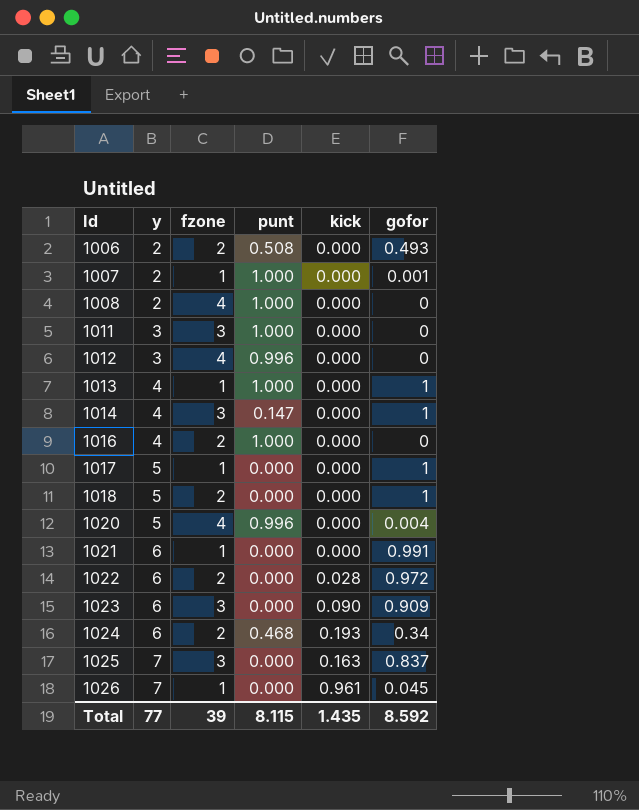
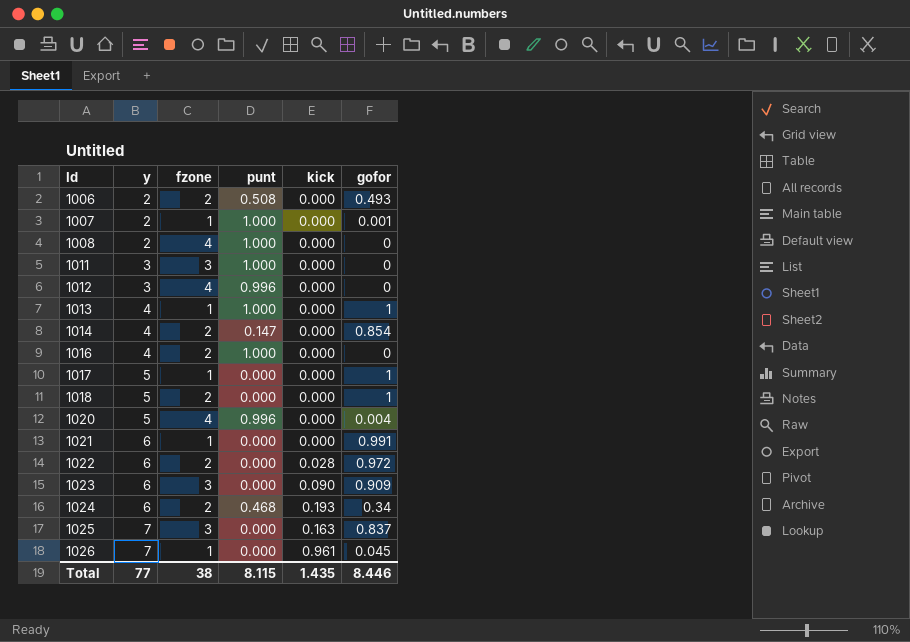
1014 | fzone: 3 -> 2
1014 | gofor: 1 -> 0.854
Total | fzone: 39 -> 38
Total | gofor: 8.592 -> 8.446

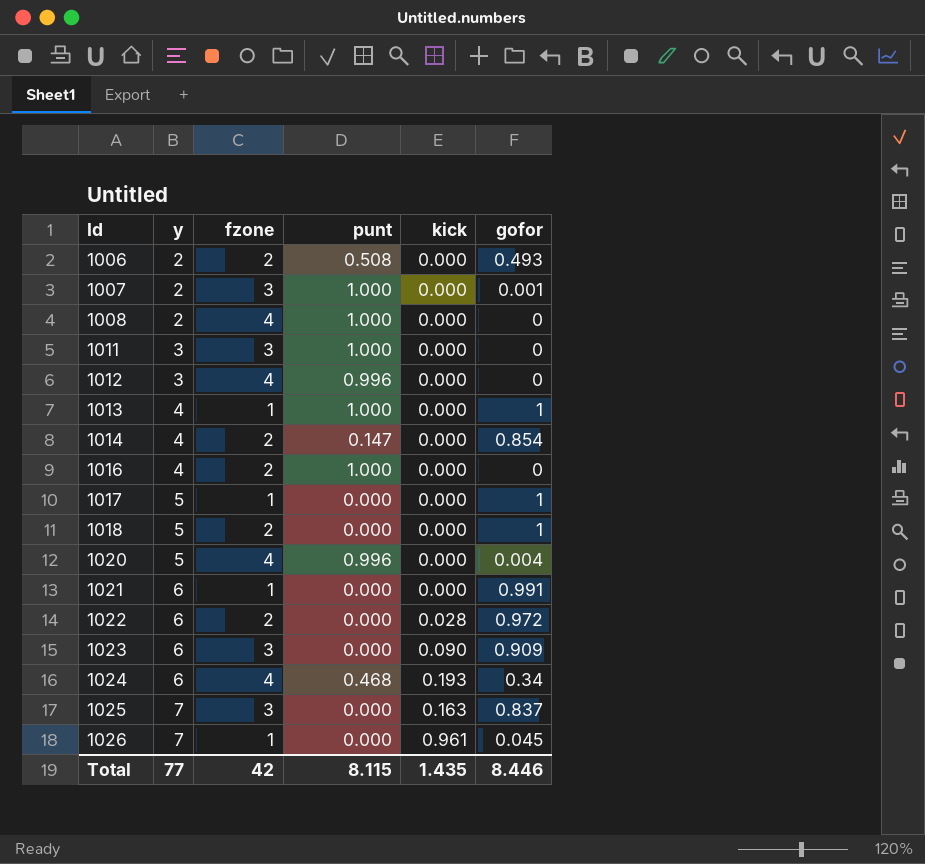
1007 | fzone: 1 -> 3
1024 | fzone: 2 -> 4
Total | fzone: 38 -> 42

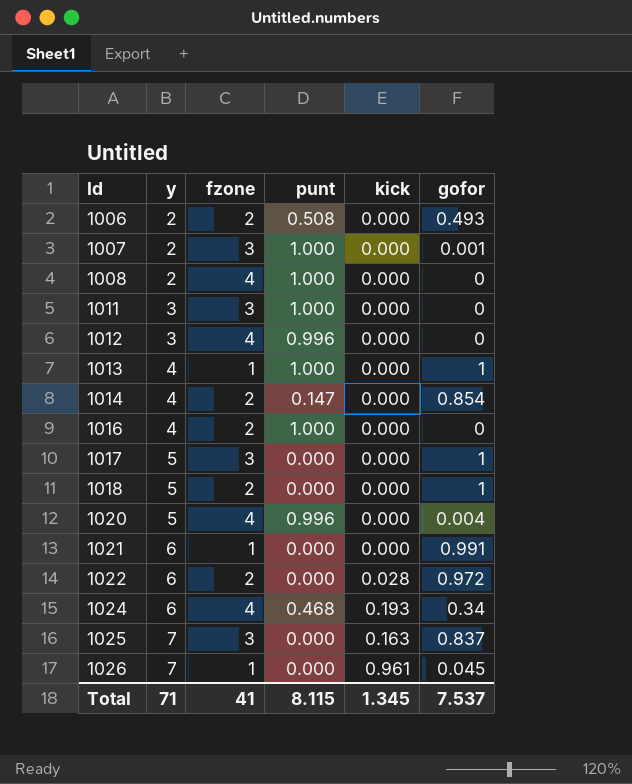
row 1023: 6 | 3 | 0.000 | 0.090 | 0.909 -> none
1017 | fzone: 1 -> 3
Total | y: 77 -> 71
Total | fzone: 42 -> 41
Total | kick: 1.435 -> 1.345
Total | gofor: 8.446 -> 7.537

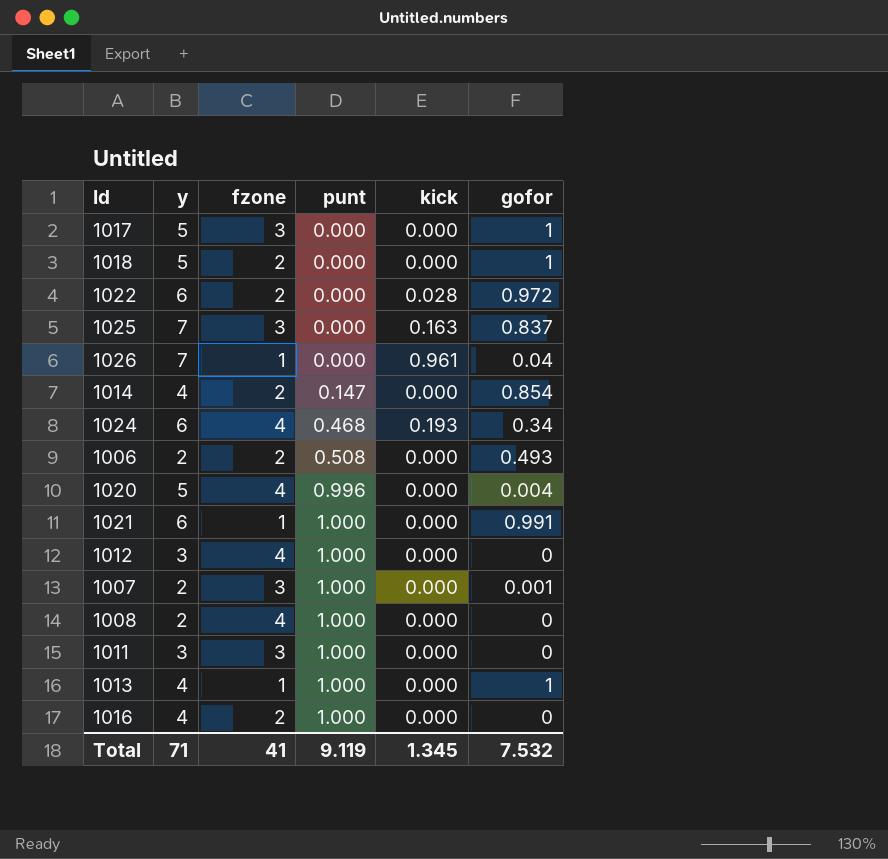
row order: Id ascending -> punt ascending
1026 | gofor: 0.045 -> 0.04
1021 | punt: 0.000 -> 1.000
1012 | punt: 0.996 -> 1.000
Total | punt: 8.115 -> 9.119
Total | gofor: 7.537 -> 7.532

